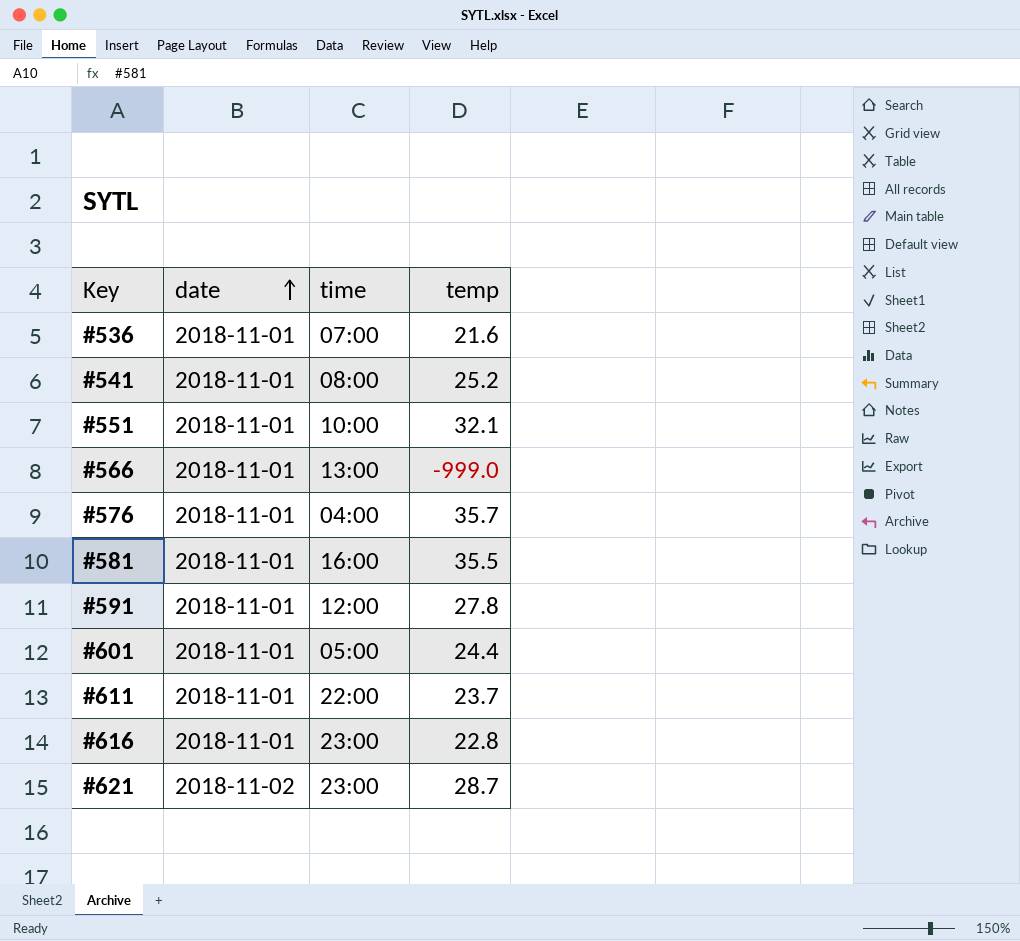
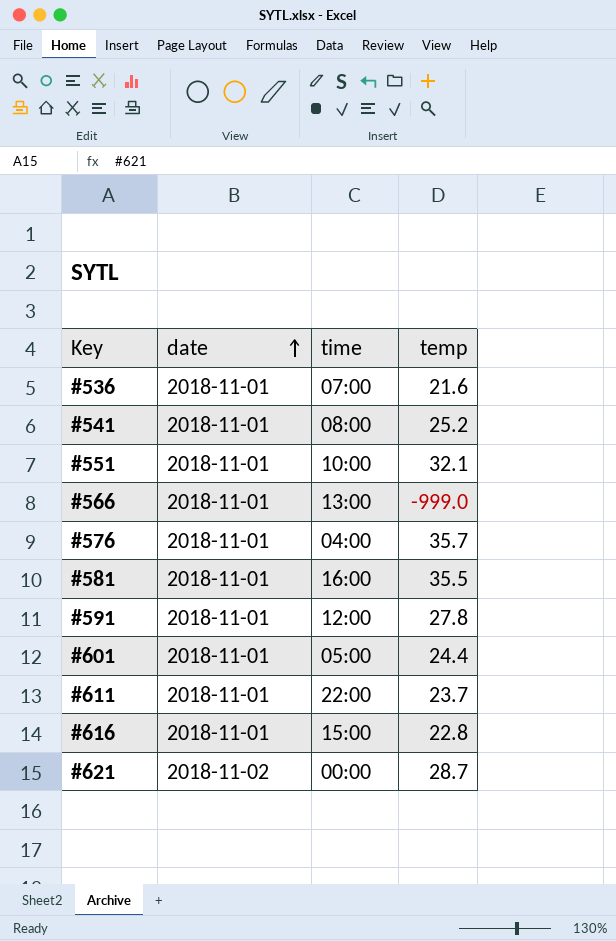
#616 | time: 23:00 -> 15:00
#621 | time: 23:00 -> 00:00

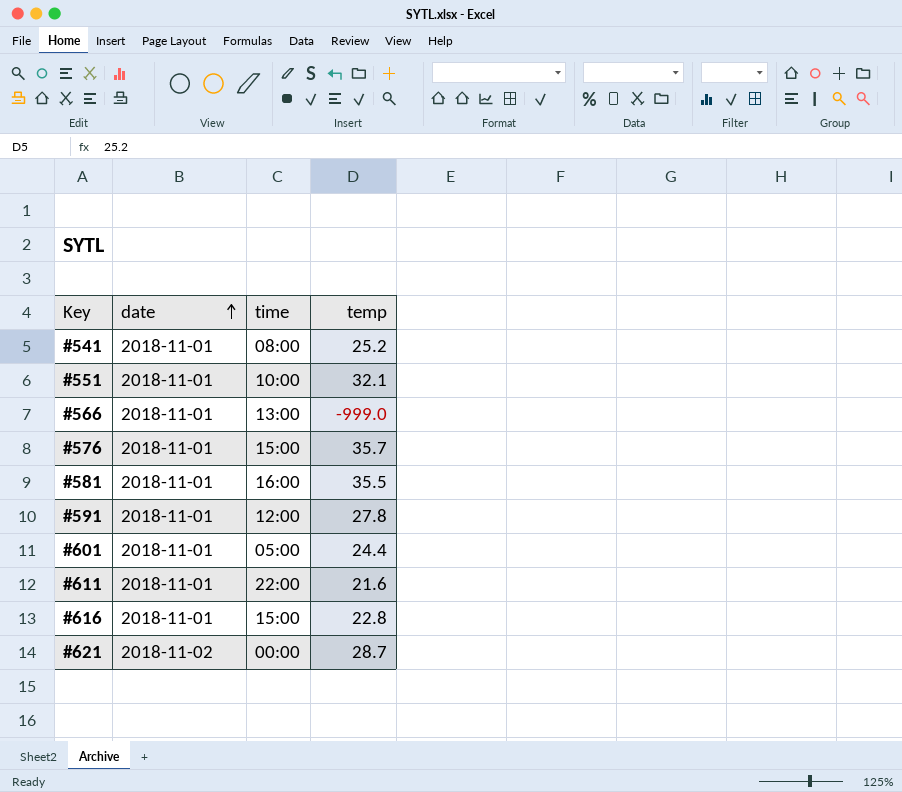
row #536: 2018-11-01 | 07:00 | 21.6 -> none
#576 | time: 04:00 -> 15:00
#611 | temp: 23.7 -> 21.6

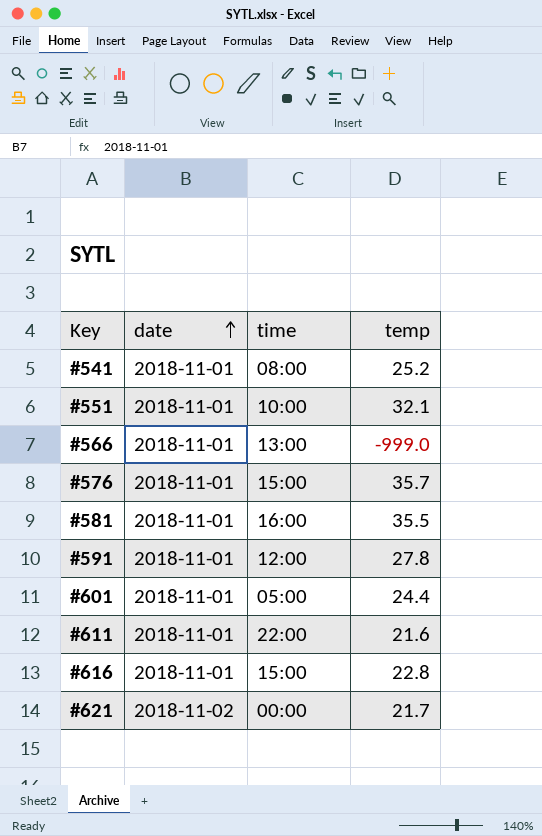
#621 | temp: 28.7 -> 21.7

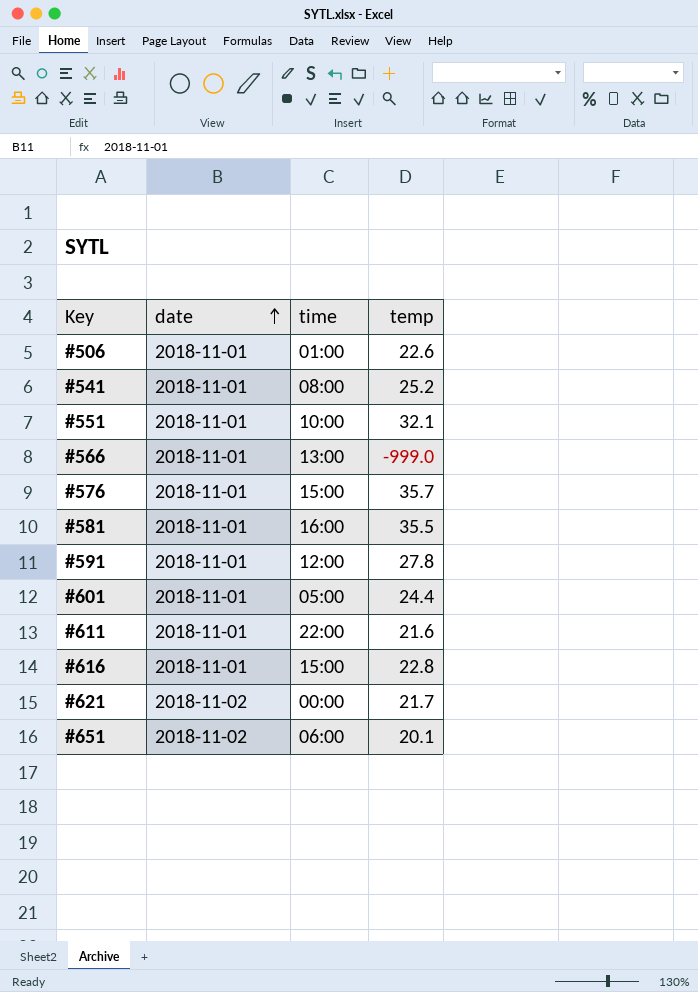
row #506: none -> 2018-11-01 | 01:00 | 22.6
row #651: none -> 2018-11-02 | 06:00 | 20.1

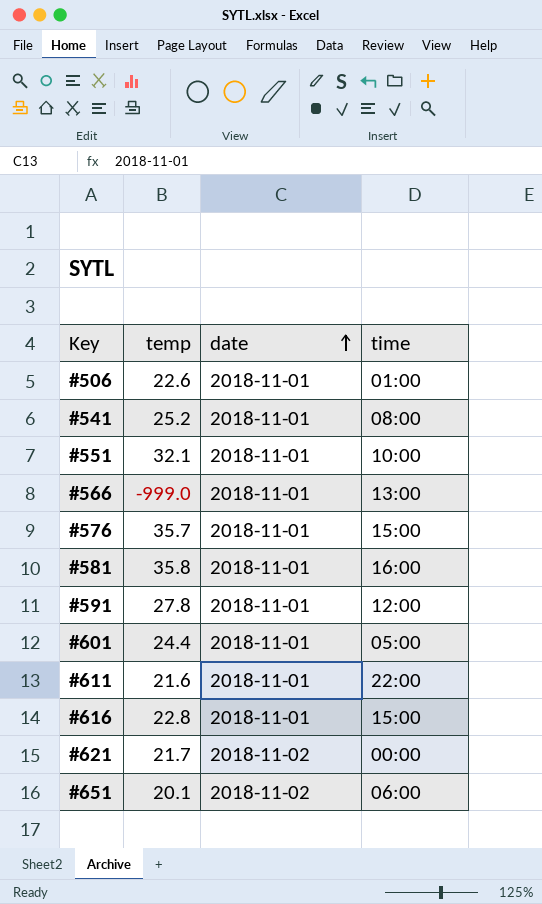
column temp | position: 4 -> 2
#581 | temp: 35.5 -> 35.8

